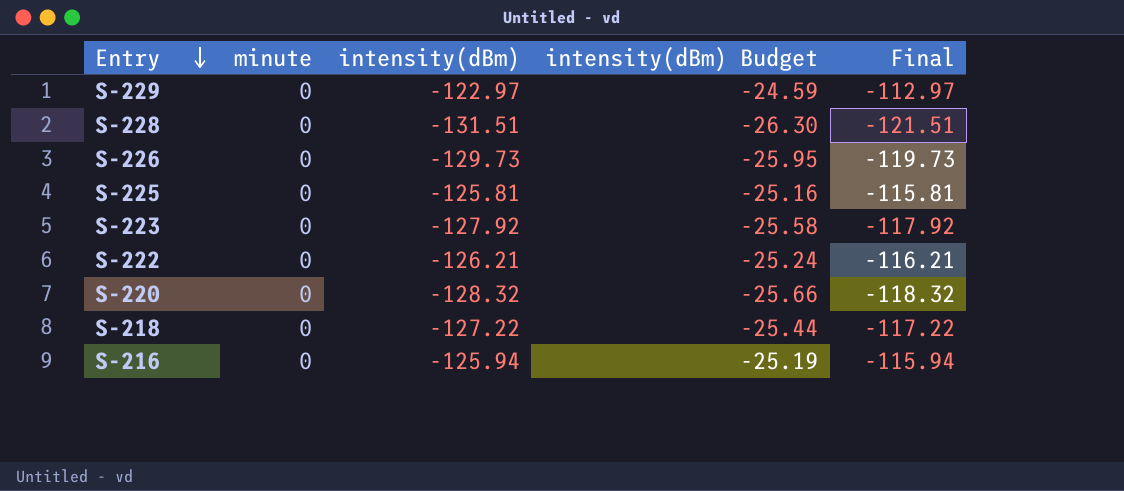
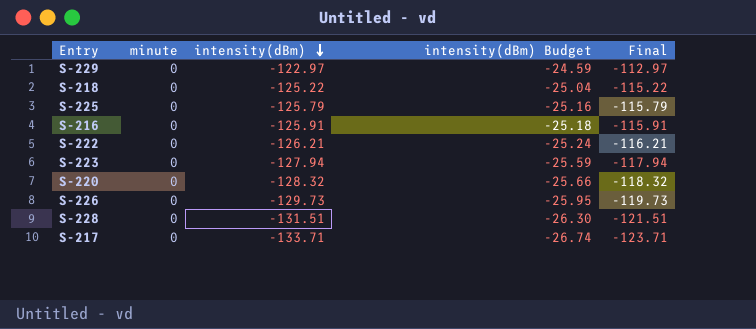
row order: Entry descending -> intensity(dBm) descending
S-218 | intensity(dBm): -127.22 -> -125.22
S-218 | intensity(dBm) Budget: -25.44 -> -25.04
S-218 | Final: -117.22 -> -115.22
S-225 | intensity(dBm): -125.81 -> -125.79
S-225 | Final: -115.81 -> -115.79
S-216 | intensity(dBm): -125.94 -> -125.91
S-216 | intensity(dBm) Budget: -25.19 -> -25.18
S-216 | Final: -115.94 -> -115.91
S-223 | intensity(dBm): -127.92 -> -127.94
S-223 | intensity(dBm) Budget: -25.58 -> -25.59
S-223 | Final: -117.92 -> -117.94
row S-217: none -> 0 | -133.71 | -26.74 | -123.71

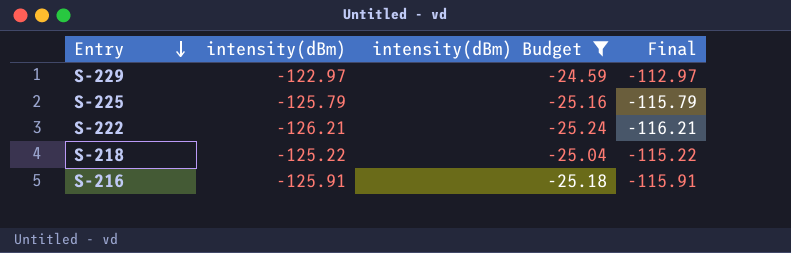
filter: none -> intensity(dBm) Budget >= -25.24
row order: intensity(dBm) descending -> Entry descending
column minute | position: 2 -> none

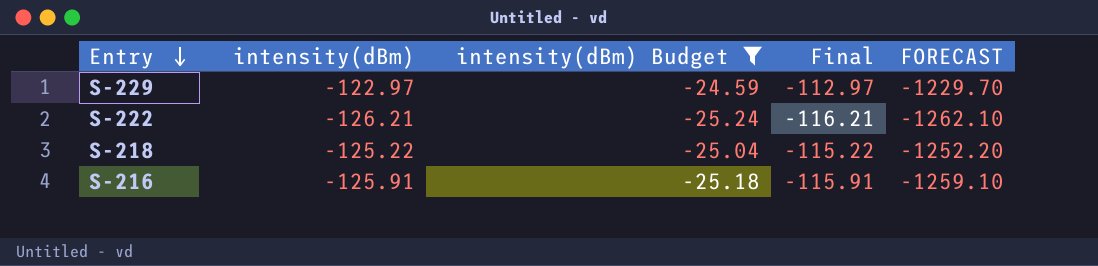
column FORECAST | formula: none -> [intensity(dBm)] * 10
row S-225: -125.79 | -25.16 | -115.79 -> none

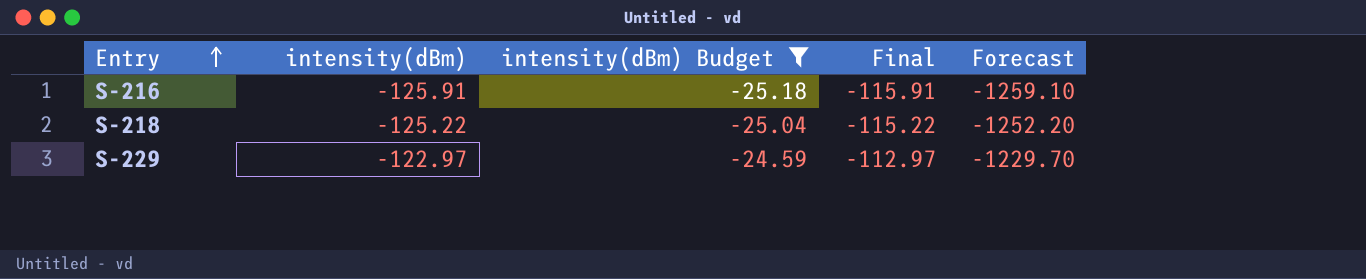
row order: Entry descending -> Entry ascending
column name: FORECAST -> Forecast
row S-222: -126.21 | -25.24 | -116.21 | -1262.10 -> none

